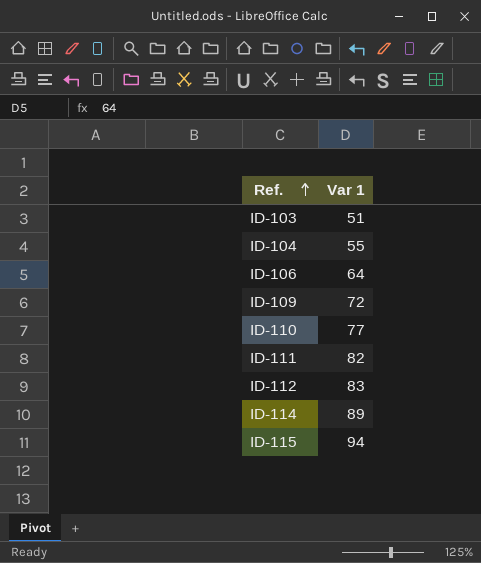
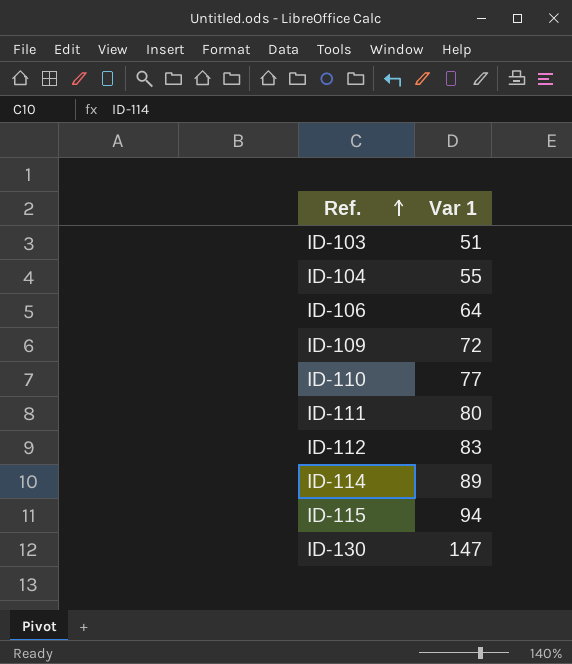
ID-111 | Var 1: 82 -> 80
row ID-130: none -> 147

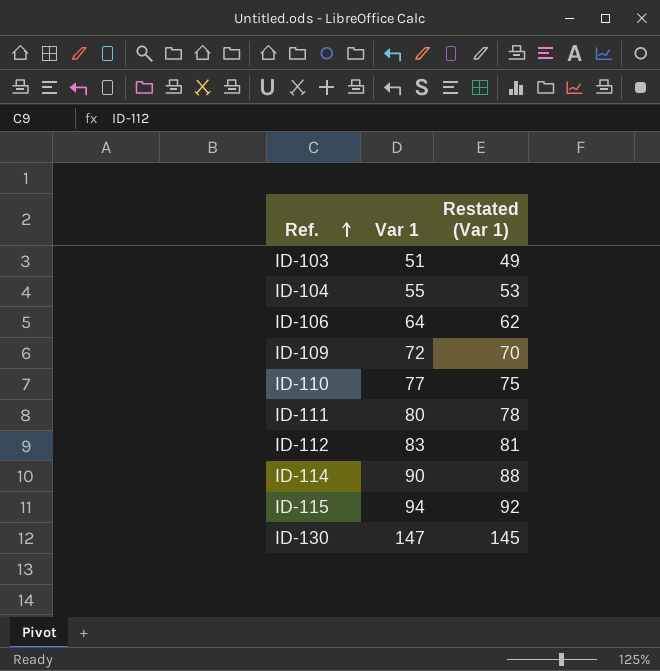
column Restated (Var 1) | formula: none -> [Var 1] - 2
ID-114 | Var 1: 89 -> 90

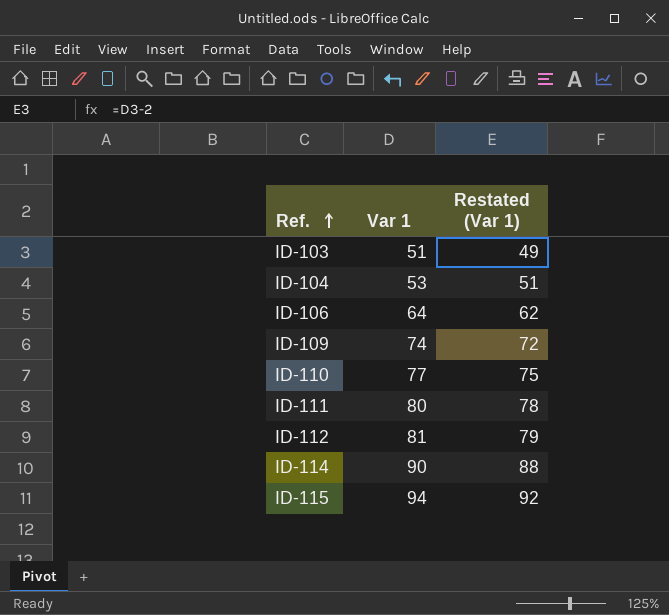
row ID-130: 147 | 145 -> none
ID-104 | Var 1: 55 -> 53
ID-104 | Restated (Var 1): 53 -> 51
ID-109 | Var 1: 72 -> 74
ID-109 | Restated (Var 1): 70 -> 72
ID-112 | Var 1: 83 -> 81
ID-112 | Restated (Var 1): 81 -> 79

